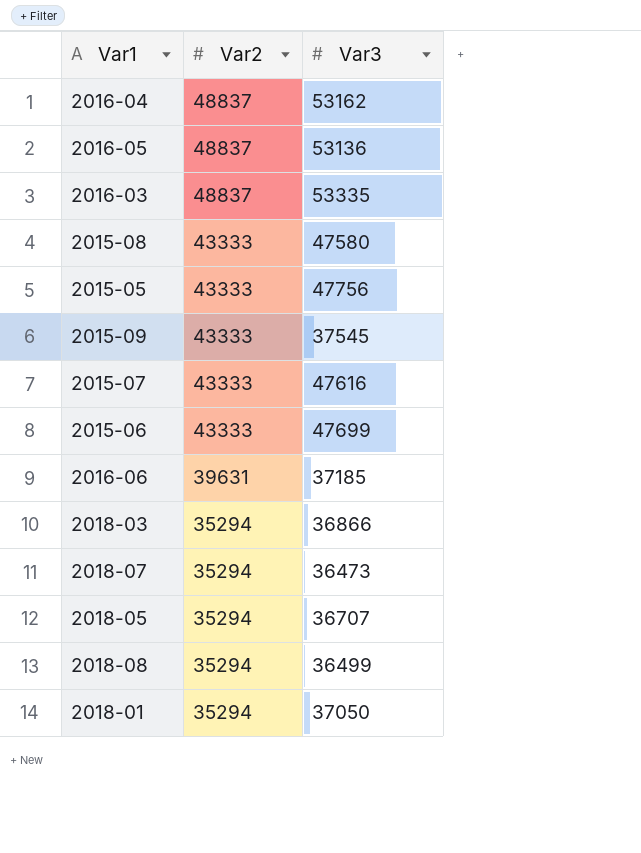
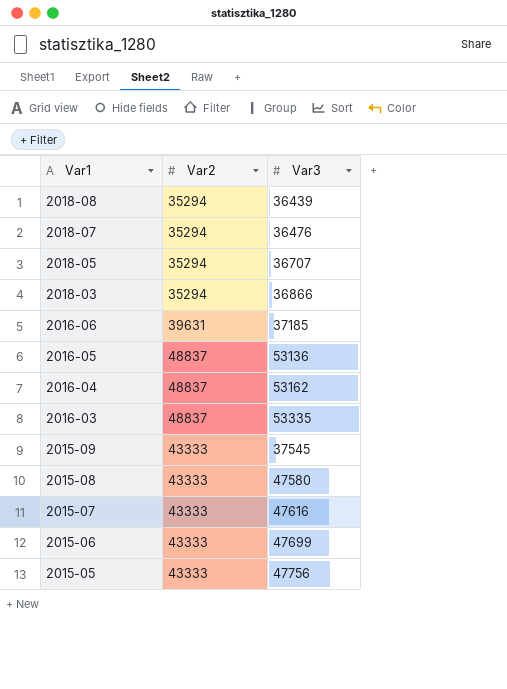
row order: Var2 descending -> Var1 descending
row 2018-01: 35294 | 37050 -> none
2018-08 | Var3: 36499 -> 36439
2018-07 | Var3: 36473 -> 36476

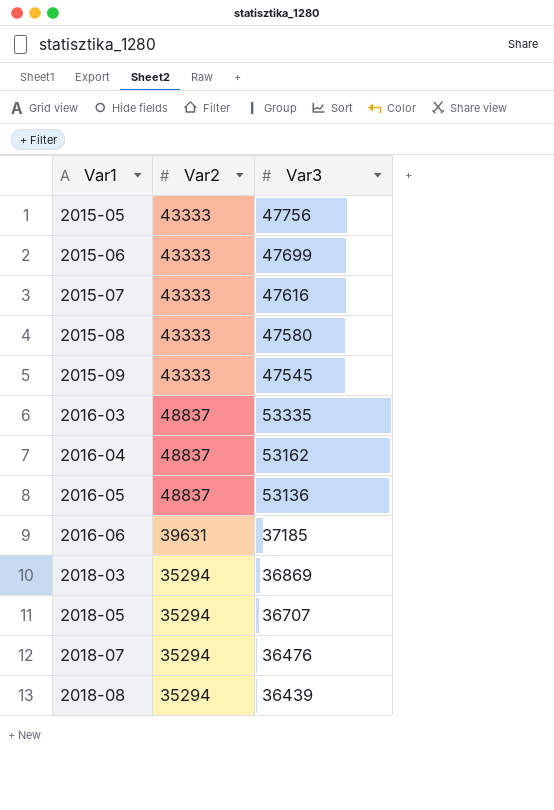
row order: Var1 descending -> Var1 ascending
2015-09 | Var3: 37545 -> 47545
2018-03 | Var3: 36866 -> 36869

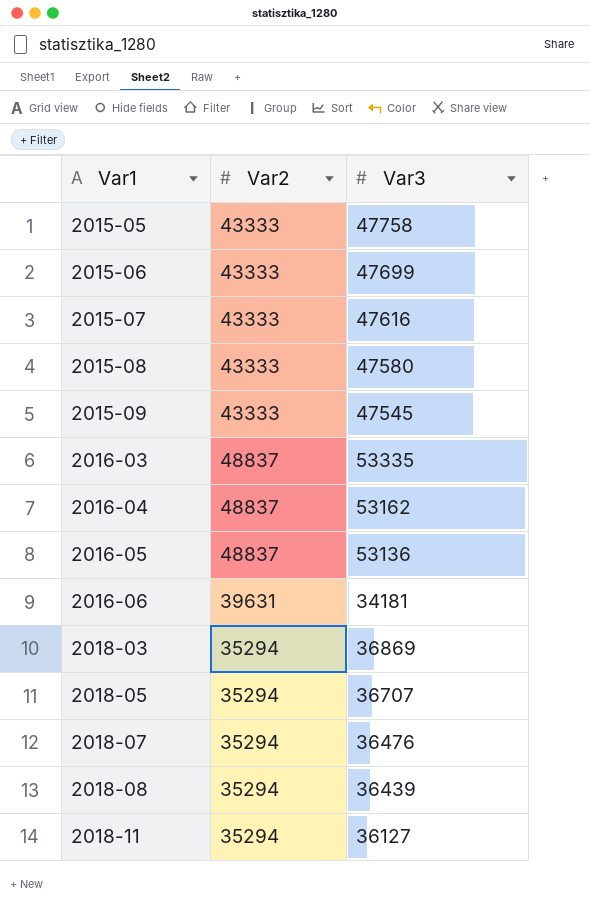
2015-05 | Var3: 47756 -> 47758
2016-06 | Var3: 37185 -> 34181
row 2018-11: none -> 35294 | 36127

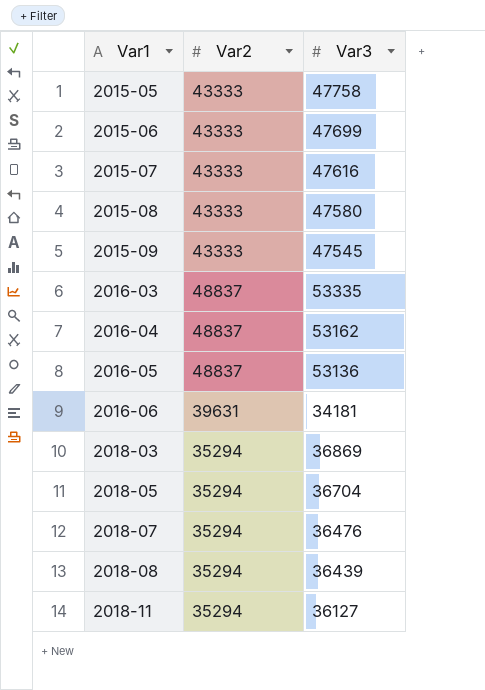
2018-05 | Var3: 36707 -> 36704

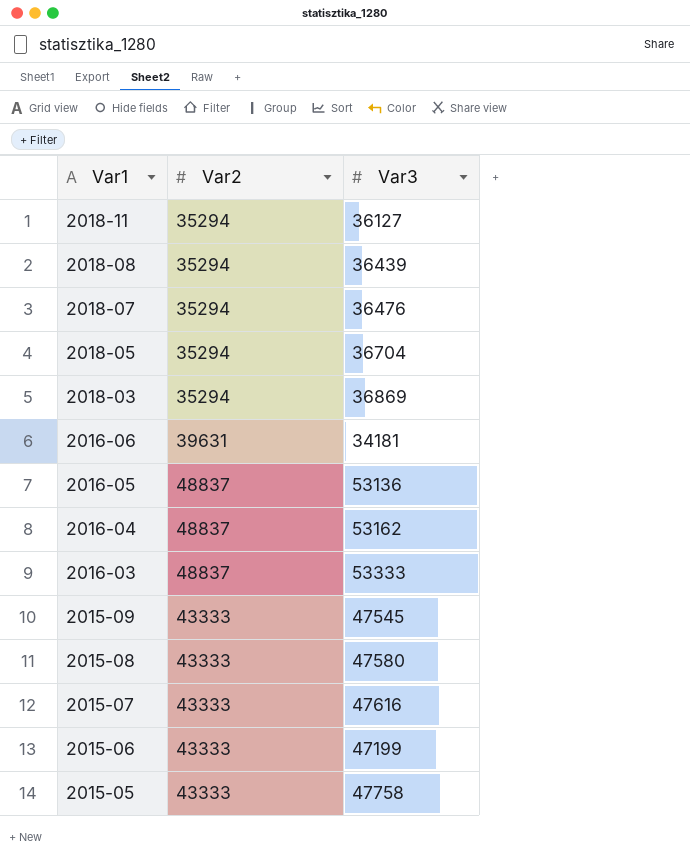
row order: Var1 ascending -> Var1 descending
2016-03 | Var3: 53335 -> 53333
2015-06 | Var3: 47699 -> 47199

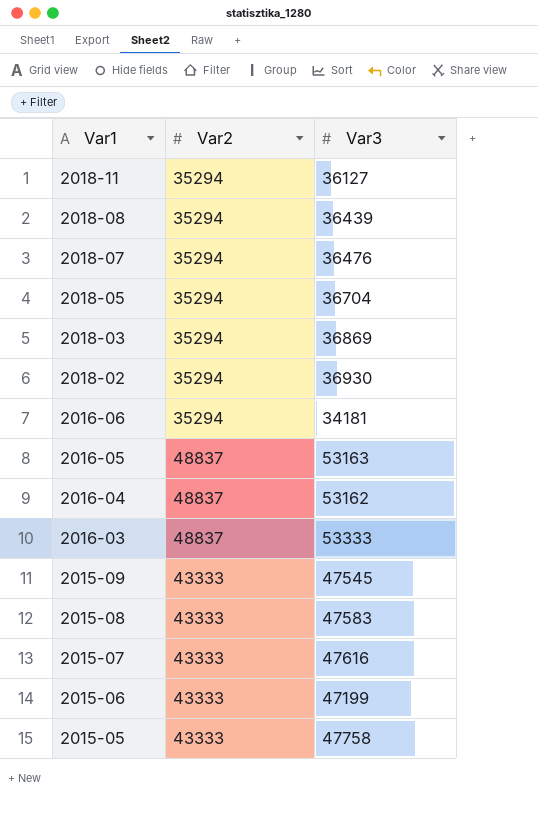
row 2018-02: none -> 35294 | 36930
2016-06 | Var2: 39631 -> 35294
2016-05 | Var3: 53136 -> 53163
2015-08 | Var3: 47580 -> 47583

